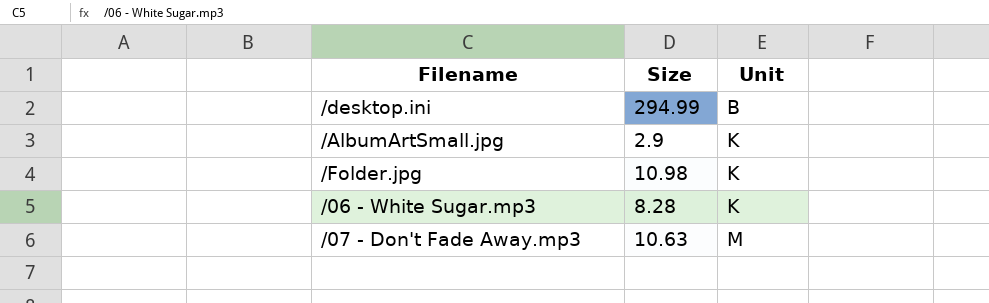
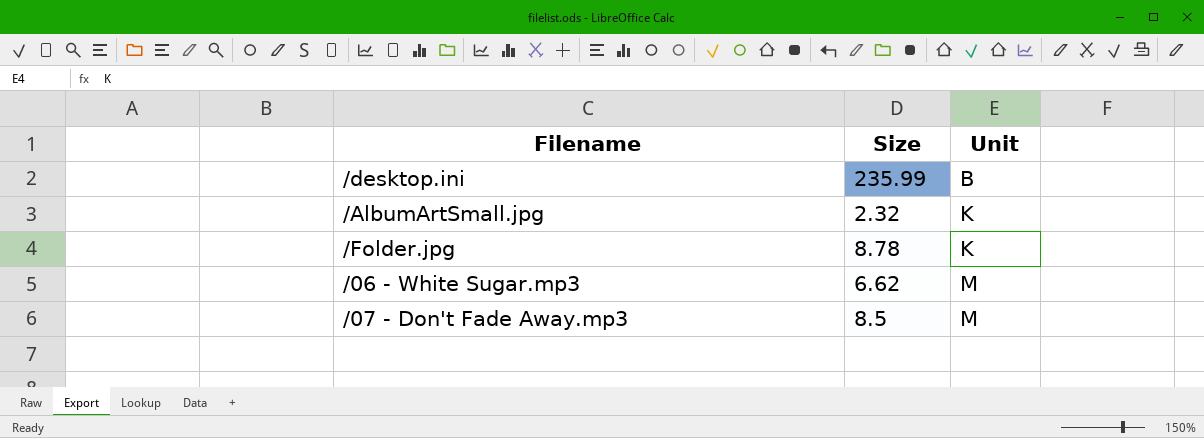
/desktop.ini | Size: 294.99 -> 235.99
/AlbumArtSmall.jpg | Size: 2.9 -> 2.32
/Folder.jpg | Size: 10.98 -> 8.78
/06 - White Sugar.mp3 | Size: 8.28 -> 6.62
/06 - White Sugar.mp3 | Unit: K -> M
/07 - Don't Fade Away.mp3 | Size: 10.63 -> 8.5

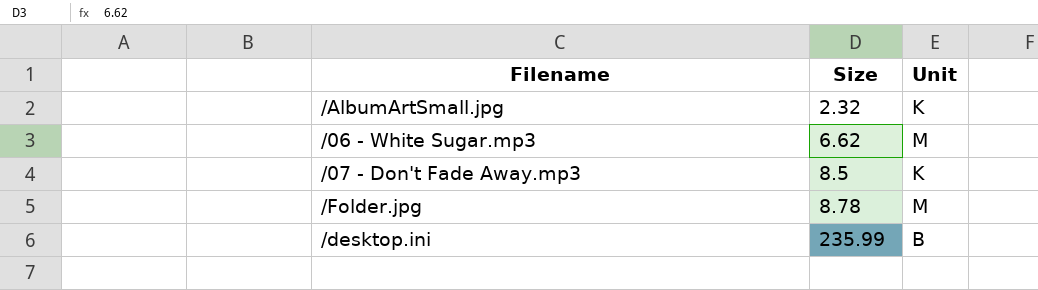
row order: Unit ascending -> Size ascending
/07 - Don't Fade Away.mp3 | Unit: M -> K
/Folder.jpg | Unit: K -> M

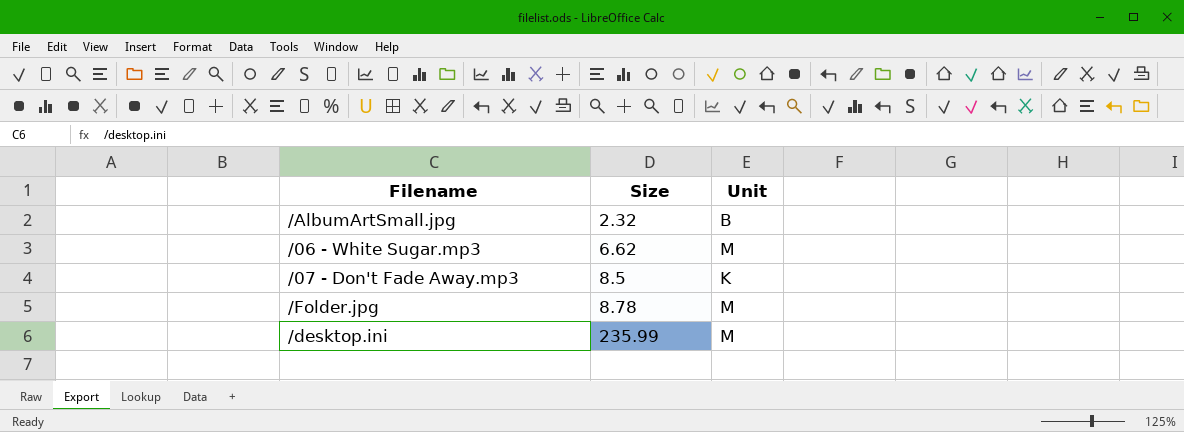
/AlbumArtSmall.jpg | Unit: K -> B
/desktop.ini | Unit: B -> M

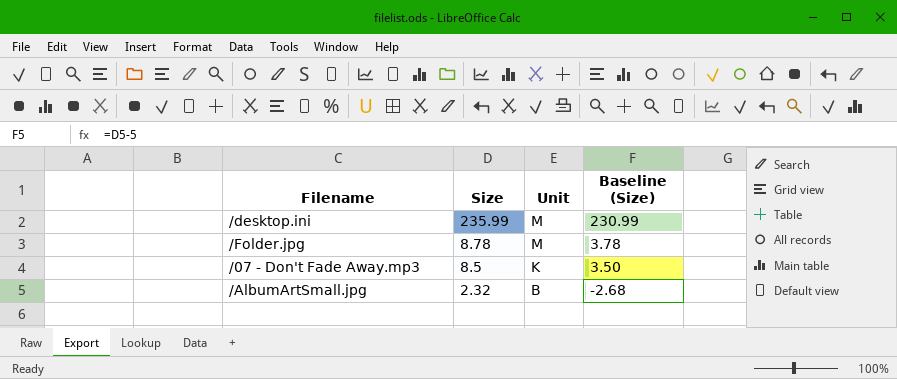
row order: Size ascending -> Size descending
column Baseline (Size) | formula: none -> [Size] - 5
row /06 - White Sugar.mp3: 6.62 | M -> none

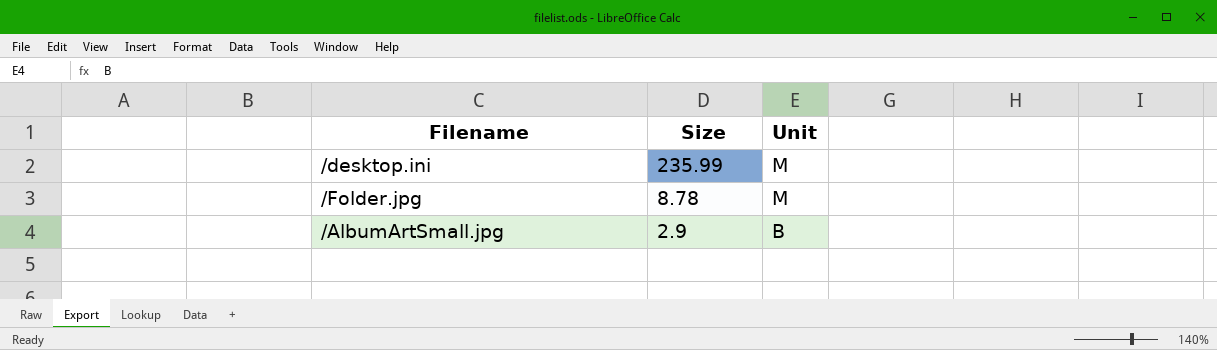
column Baseline (Size) | formula: [Size] - 5 -> none
row /07 - Don't Fade Away.mp3: 8.5 | K | 3.50 -> none
/AlbumArtSmall.jpg | Size: 2.32 -> 2.9

